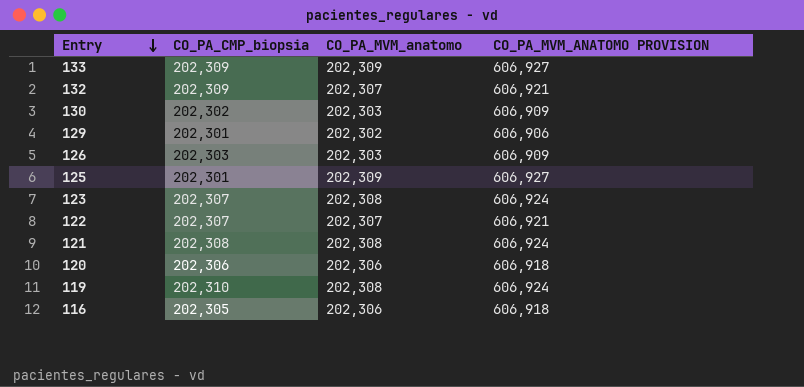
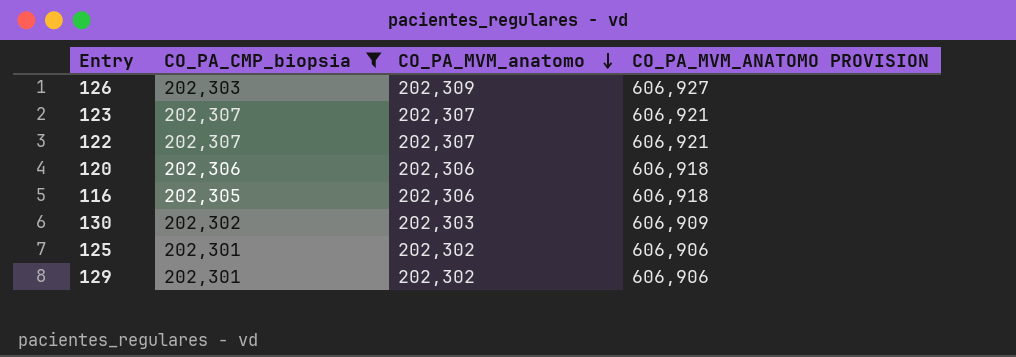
filter: none -> CO_PA_CMP_biopsia <= 202,307
row order: Entry descending -> CO_PA_MVM_anatomo descending
126 | CO_PA_MVM_anatomo: 202,303 -> 202,309
126 | CO_PA_MVM_ANATOMO PROVISION: 606,909 -> 606,927
123 | CO_PA_MVM_anatomo: 202,308 -> 202,307
123 | CO_PA_MVM_ANATOMO PROVISION: 606,924 -> 606,921
125 | CO_PA_MVM_anatomo: 202,309 -> 202,302
125 | CO_PA_MVM_ANATOMO PROVISION: 606,927 -> 606,906

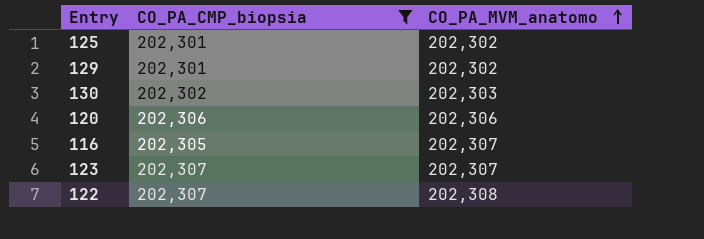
row order: CO_PA_MVM_anatomo descending -> CO_PA_MVM_anatomo ascending
column CO_PA_MVM_ANATOMO PROVISION | formula: [CO_PA_MVM_anatomo] * 3 -> none
row 126: 202,303 | 202,309 | 606,927 -> none
116 | CO_PA_MVM_anatomo: 202,306 -> 202,307
122 | CO_PA_MVM_anatomo: 202,307 -> 202,308

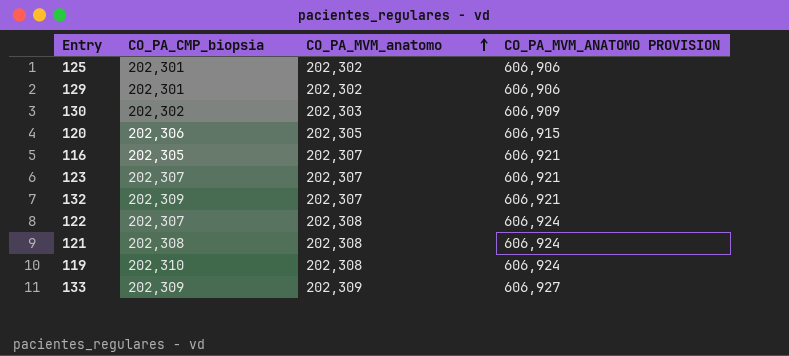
filter: CO_PA_CMP_biopsia <= 202,307 -> none
column CO_PA_MVM_ANATOMO PROVISION | formula: none -> [CO_PA_MVM_anatomo] * 3
120 | CO_PA_MVM_anatomo: 202,306 -> 202,305

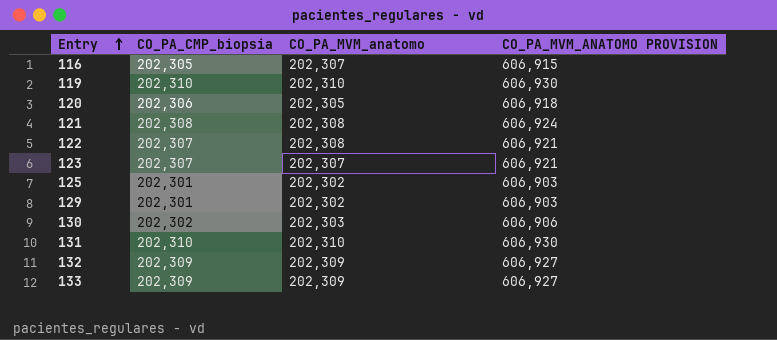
row order: CO_PA_MVM_anatomo ascending -> Entry ascending
column CO_PA_MVM_ANATOMO PROVISION | formula: [CO_PA_MVM_anatomo] * 3 -> [CO_PA_CMP_biopsia] * 3
119 | CO_PA_MVM_anatomo: 202,308 -> 202,310
row 131: none -> 202,310 | 202,310 | 606,930
132 | CO_PA_MVM_anatomo: 202,307 -> 202,309

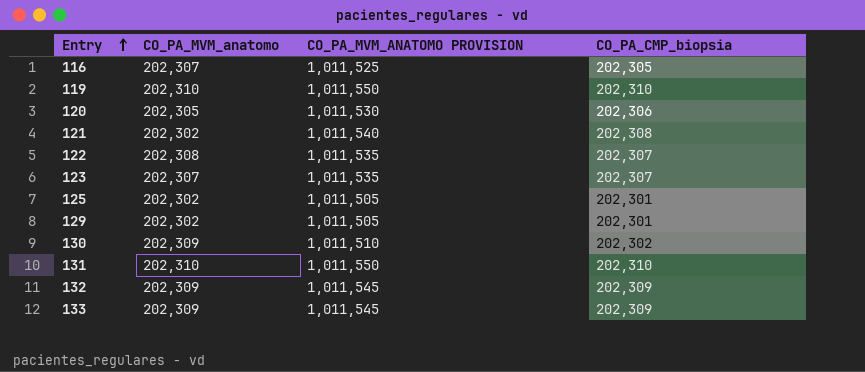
column CO_PA_MVM_ANATOMO PROVISION | formula: [CO_PA_CMP_biopsia] * 3 -> [CO_PA_CMP_biopsia] * 5
column CO_PA_CMP_biopsia | position: 2 -> 4
121 | CO_PA_MVM_anatomo: 202,308 -> 202,302
130 | CO_PA_MVM_anatomo: 202,303 -> 202,309

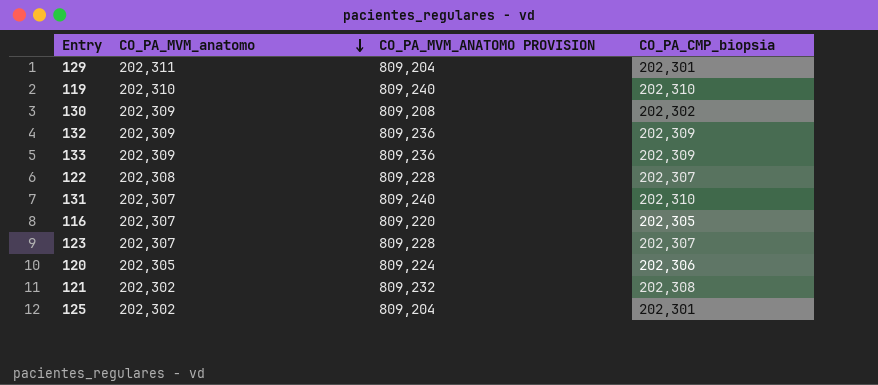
row order: Entry ascending -> CO_PA_MVM_anatomo descending
column CO_PA_MVM_ANATOMO PROVISION | formula: [CO_PA_CMP_biopsia] * 5 -> [CO_PA_CMP_biopsia] * 4
129 | CO_PA_MVM_anatomo: 202,302 -> 202,311
131 | CO_PA_MVM_anatomo: 202,310 -> 202,307

